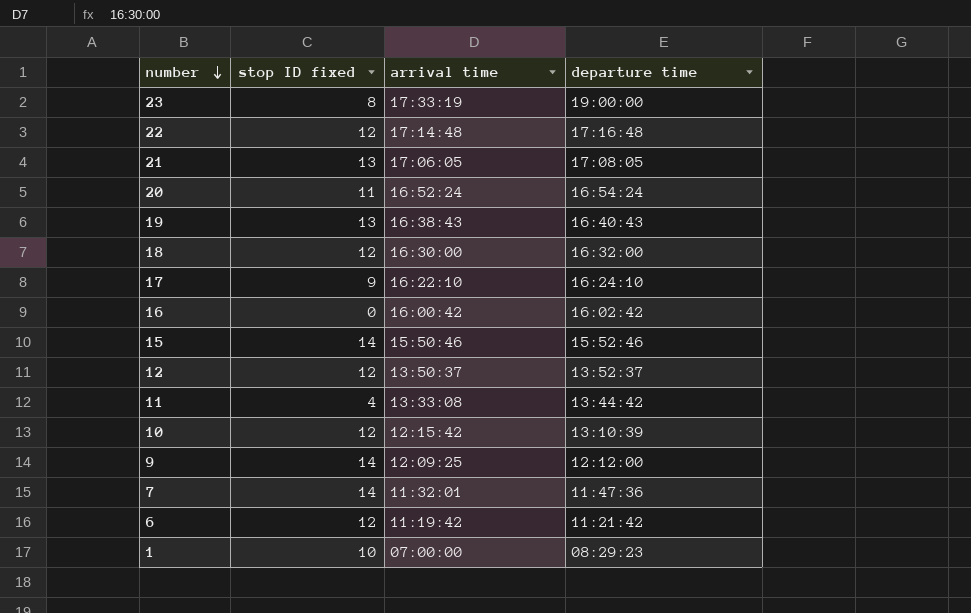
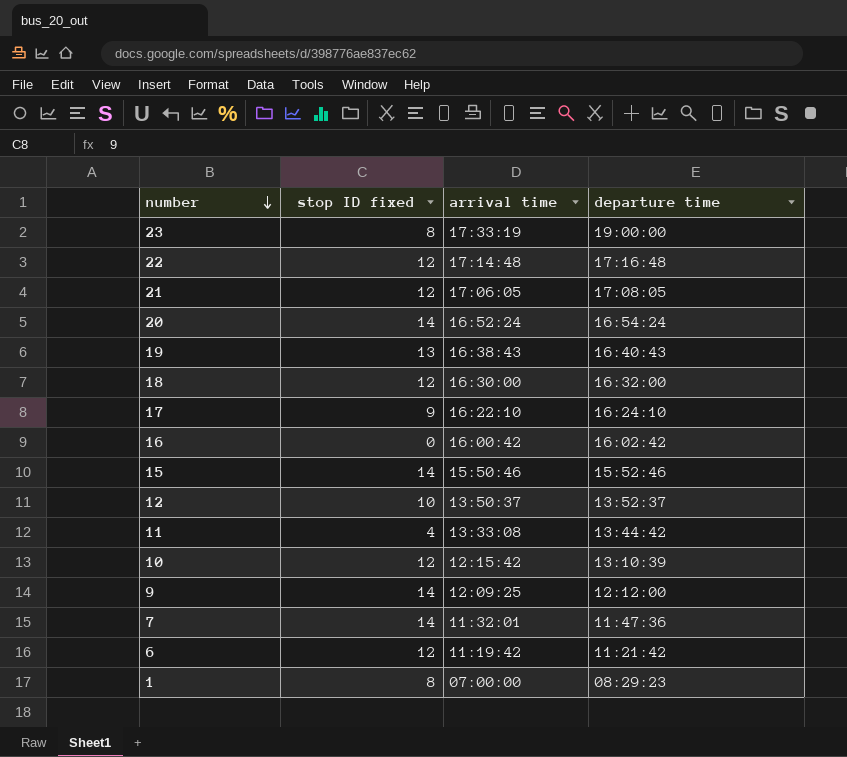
21 | stop ID fixed: 13 -> 12
20 | stop ID fixed: 11 -> 14
12 | stop ID fixed: 12 -> 10
1 | stop ID fixed: 10 -> 8

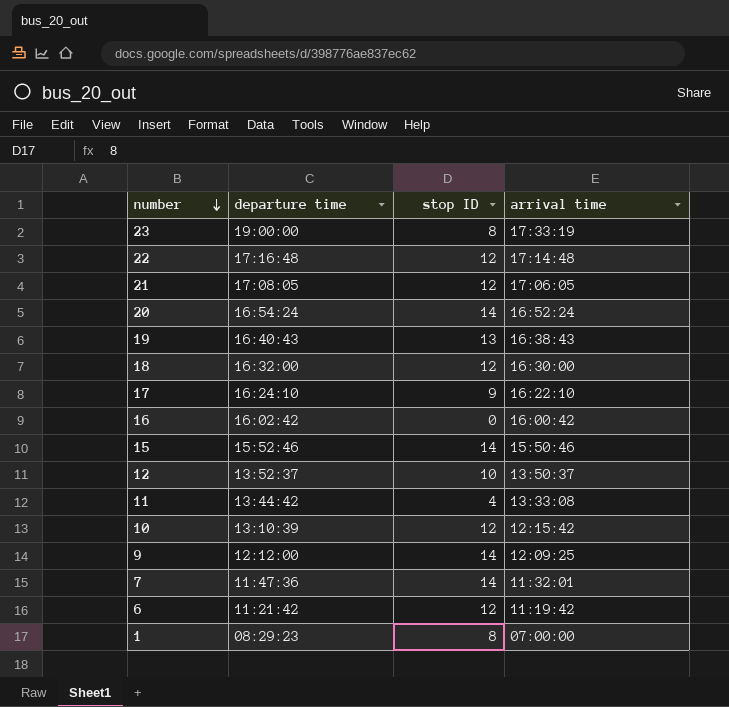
column departure time | position: 4 -> 2
column name: stop ID fixed -> stop ID

